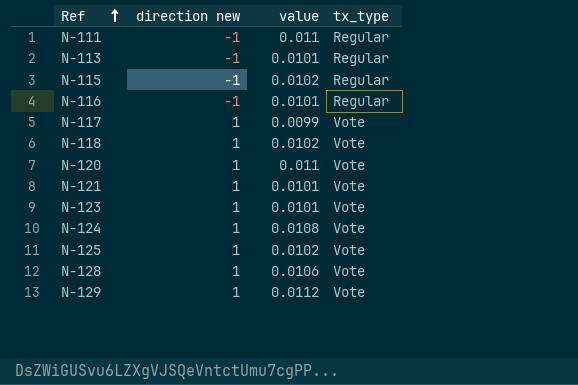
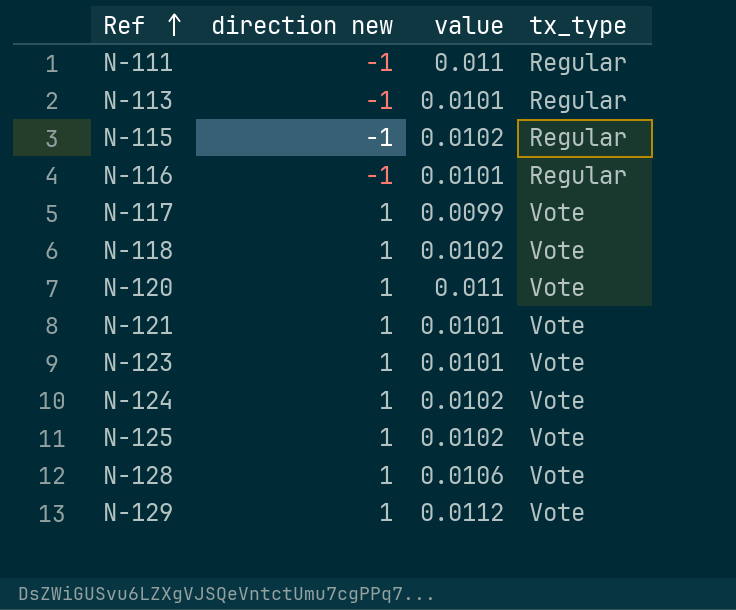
N-124 | value: 0.0108 -> 0.0102

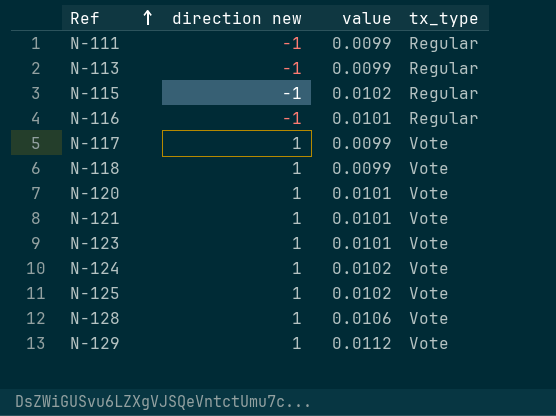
N-111 | value: 0.011 -> 0.0099
N-113 | value: 0.0101 -> 0.0099
N-118 | value: 0.0102 -> 0.0099
N-120 | value: 0.011 -> 0.0101

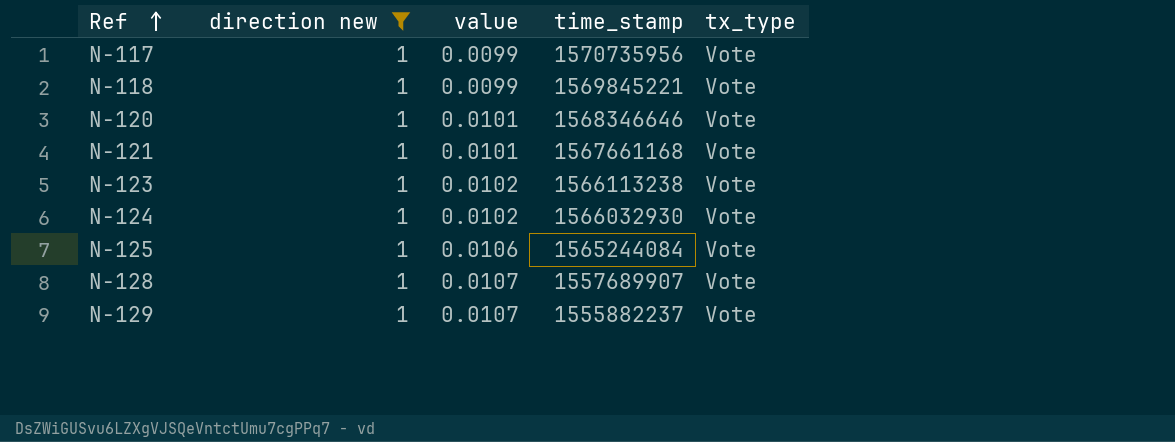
filter: none -> direction new = 1
column time_stamp | position: none -> 4
N-123 | value: 0.0101 -> 0.0102
N-125 | value: 0.0102 -> 0.0106
N-128 | value: 0.0106 -> 0.0107
N-129 | value: 0.0112 -> 0.0107

